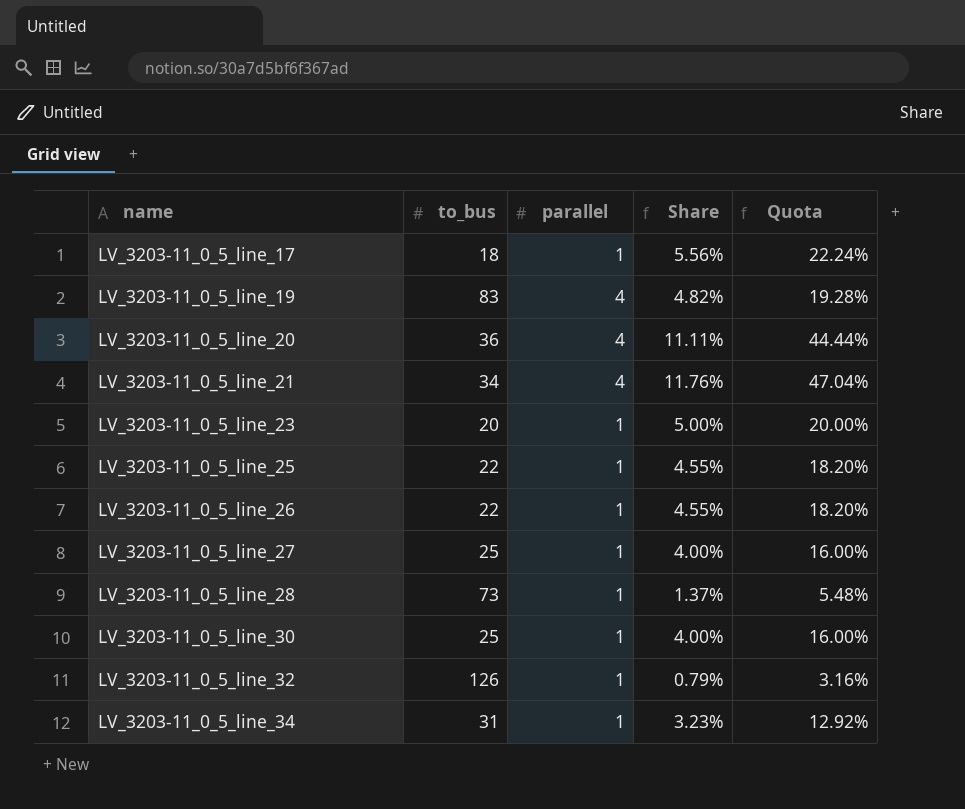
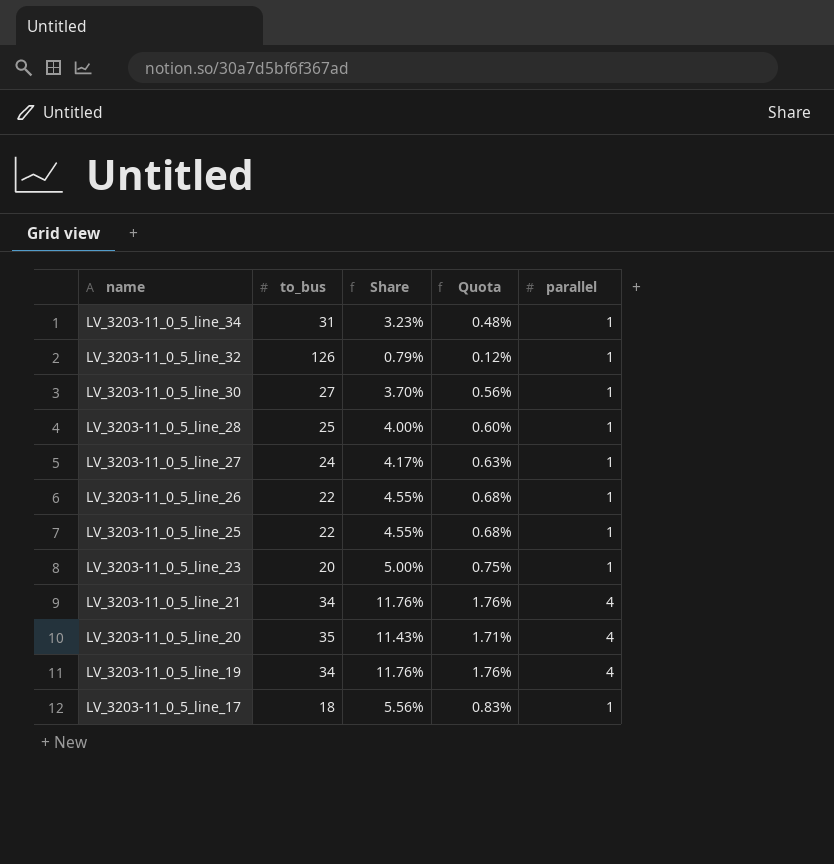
row order: name ascending -> name descending
column Quota | formula: [Share] * 4 -> [Share] * 0.15
column parallel | position: 3 -> 5
LV_3203-11_0_5_line_30 | to_bus: 25 -> 27
LV_3203-11_0_5_line_30 | Share: 4.00% -> 3.70%
LV_3203-11_0_5_line_28 | to_bus: 73 -> 25
LV_3203-11_0_5_line_28 | Share: 1.37% -> 4.00%
LV_3203-11_0_5_line_27 | to_bus: 25 -> 24
LV_3203-11_0_5_line_27 | Share: 4.00% -> 4.17%
LV_3203-11_0_5_line_20 | to_bus: 36 -> 35
LV_3203-11_0_5_line_20 | Share: 11.11% -> 11.43%
LV_3203-11_0_5_line_19 | to_bus: 83 -> 34
LV_3203-11_0_5_line_19 | Share: 4.82% -> 11.76%

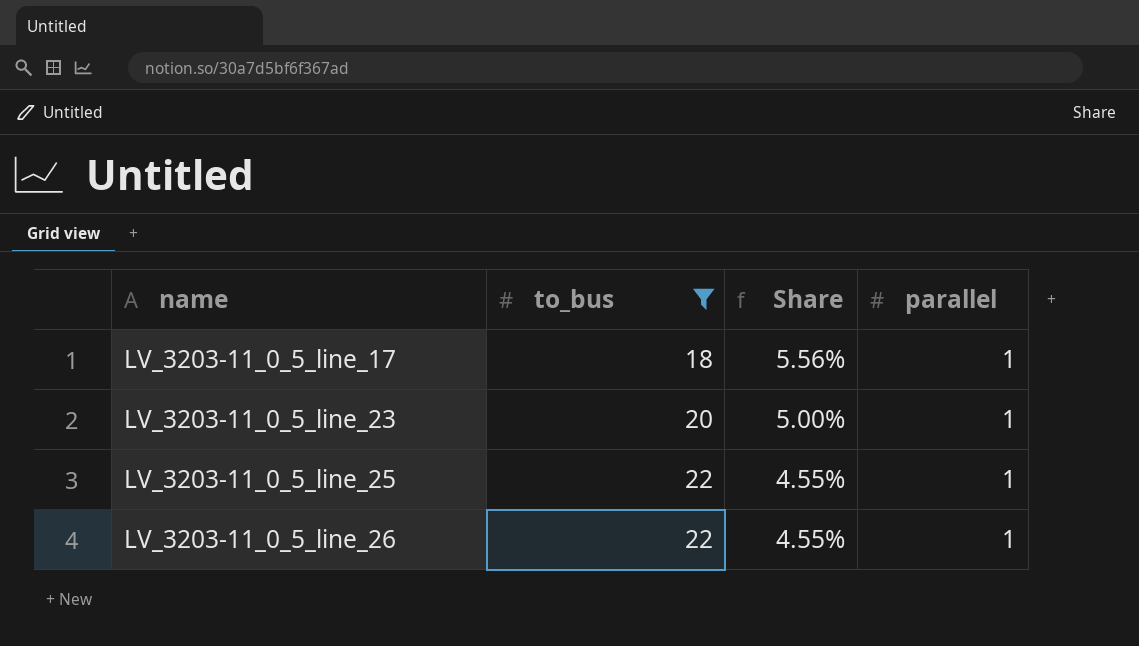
filter: none -> to_bus <= 22
row order: name descending -> name ascending
column Quota | formula: [Share] * 0.15 -> none

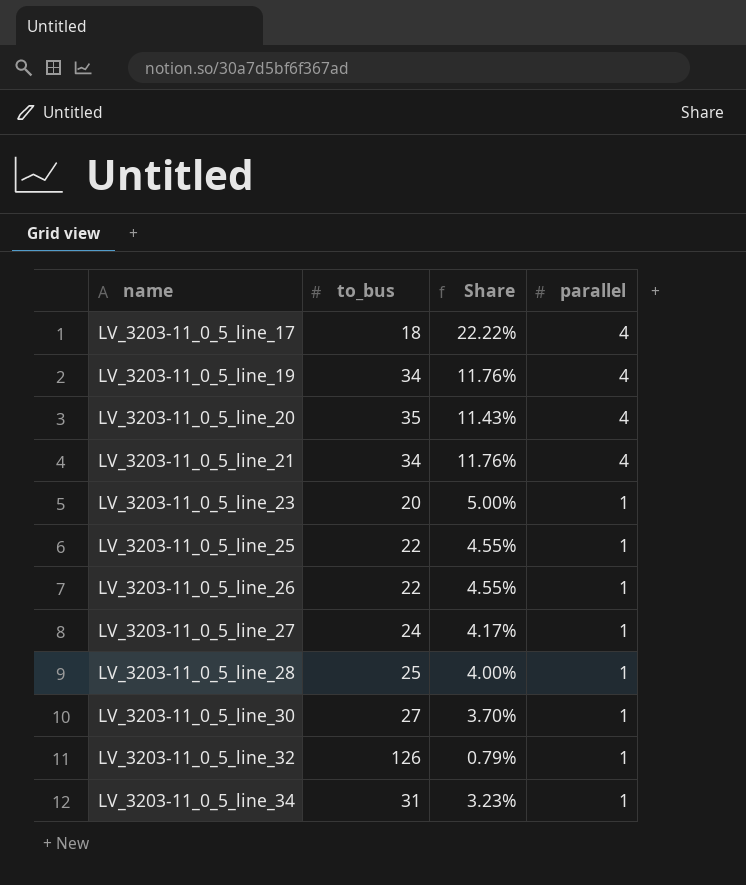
filter: to_bus <= 22 -> none
LV_3203-11_0_5_line_17 | Share: 5.56% -> 22.22%
LV_3203-11_0_5_line_17 | parallel: 1 -> 4

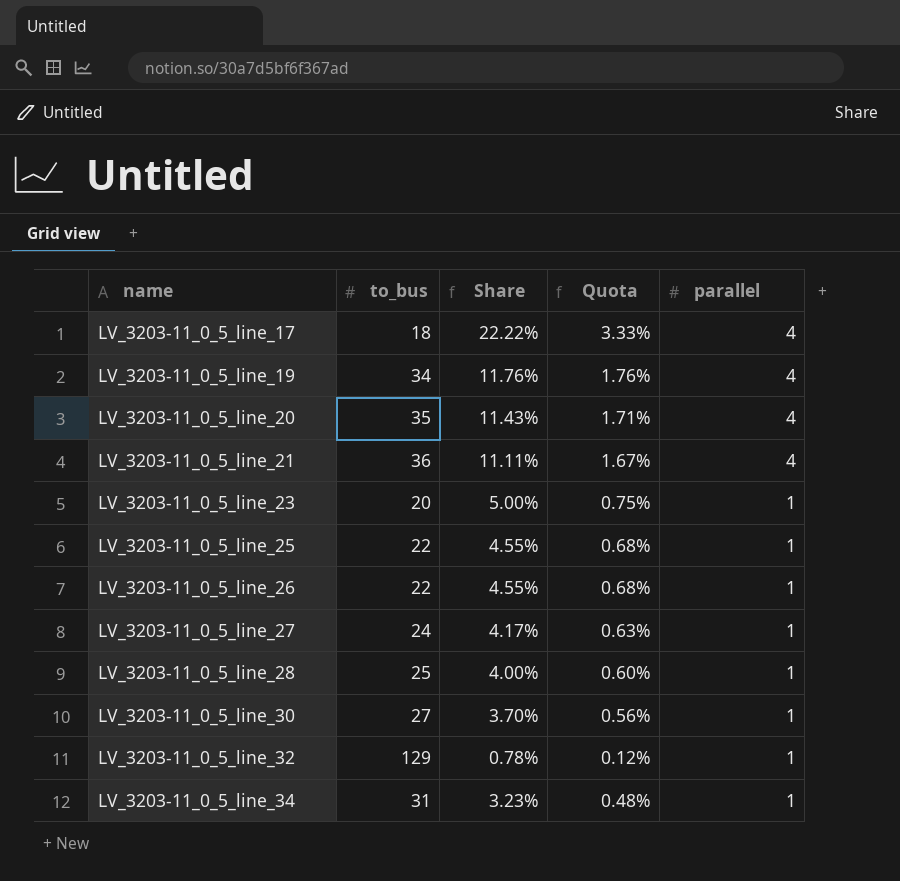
column Quota | formula: none -> [Share] * 0.15
LV_3203-11_0_5_line_21 | to_bus: 34 -> 36
LV_3203-11_0_5_line_21 | Share: 11.76% -> 11.11%
LV_3203-11_0_5_line_32 | to_bus: 126 -> 129
LV_3203-11_0_5_line_32 | Share: 0.79% -> 0.78%

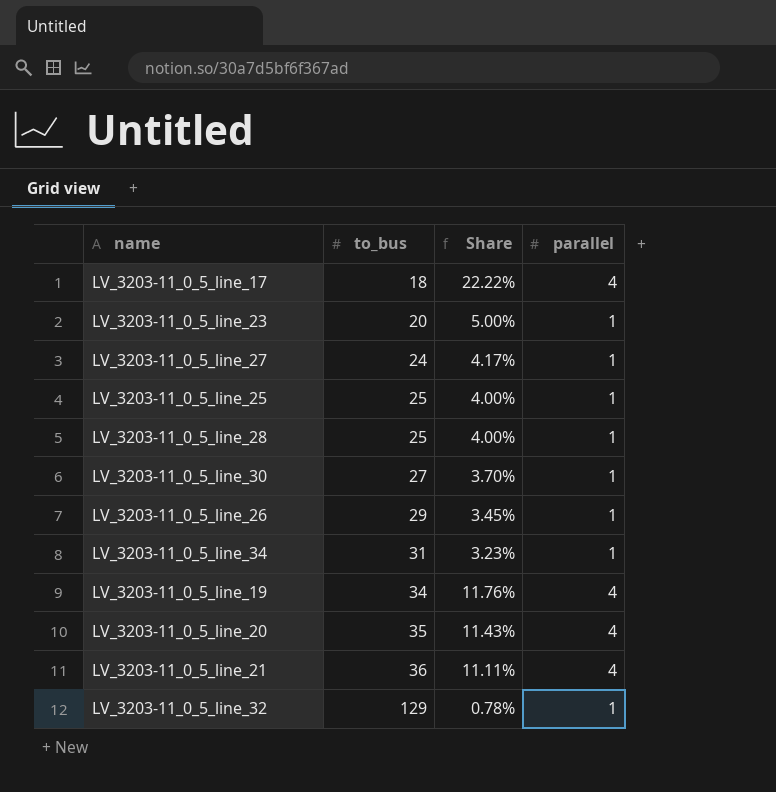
row order: name ascending -> to_bus ascending
column Quota | formula: [Share] * 0.15 -> none
LV_3203-11_0_5_line_25 | to_bus: 22 -> 25
LV_3203-11_0_5_line_25 | Share: 4.55% -> 4.00%
LV_3203-11_0_5_line_26 | to_bus: 22 -> 29
LV_3203-11_0_5_line_26 | Share: 4.55% -> 3.45%

